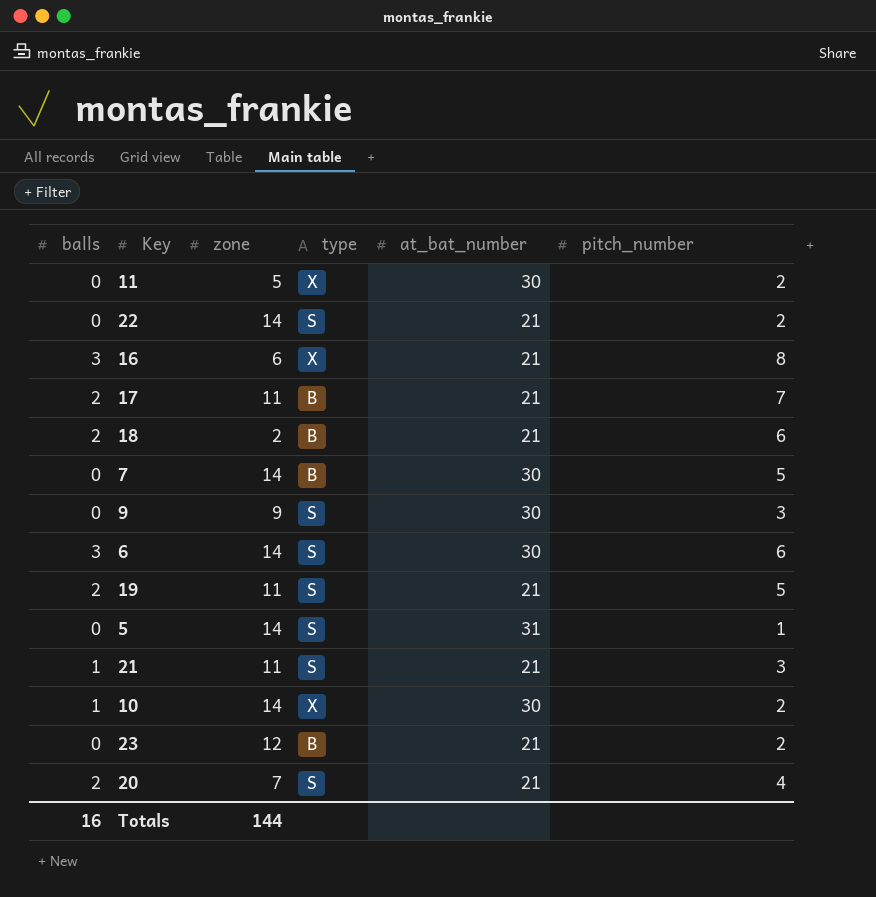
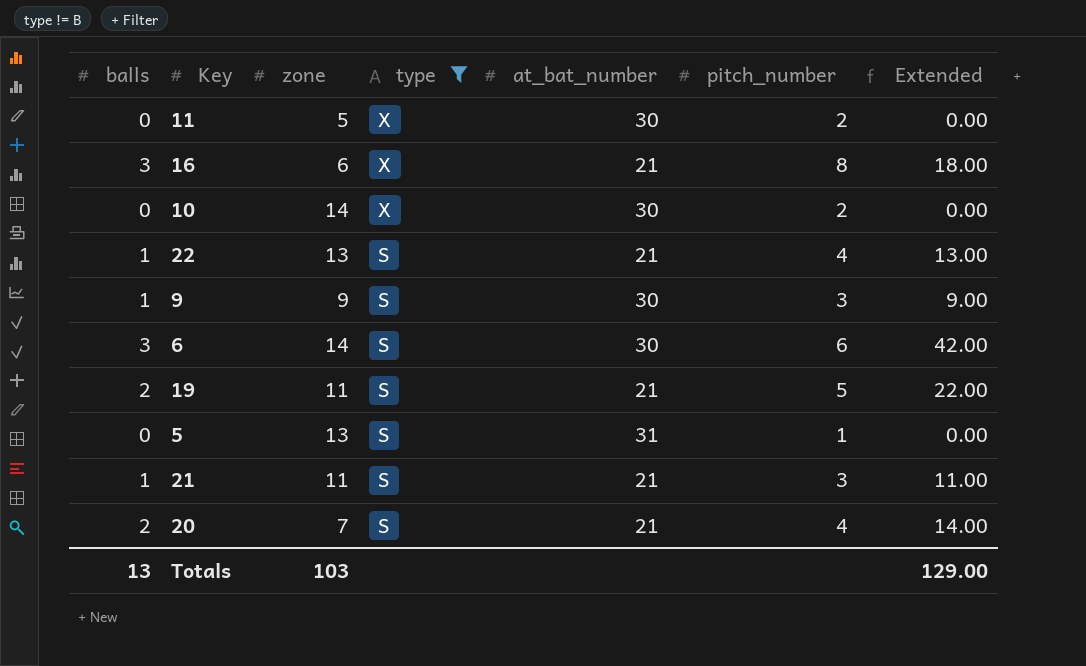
filter: none -> type != B
row order: none -> type descending
column Extended | formula: none -> [balls] * [zone]
10 | balls: 1 -> 0
22 | balls: 0 -> 1
22 | zone: 14 -> 13
22 | pitch_number: 2 -> 4
9 | balls: 0 -> 1
5 | zone: 14 -> 13
Totals | balls: 16 -> 13
Totals | zone: 144 -> 103

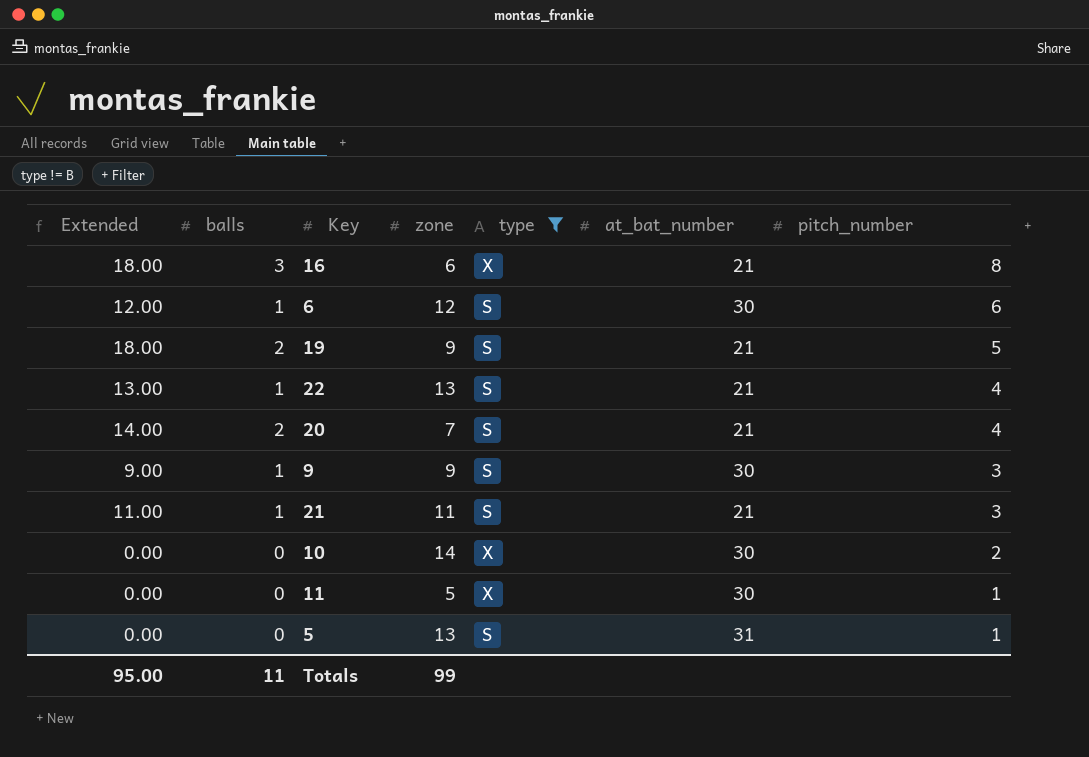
row order: type descending -> pitch_number descending
column Extended | position: 7 -> 1
6 | Extended: 42.00 -> 12.00
6 | balls: 3 -> 1
6 | zone: 14 -> 12
19 | Extended: 22.00 -> 18.00
19 | zone: 11 -> 9
11 | pitch_number: 2 -> 1
Totals | Extended: 129.00 -> 95.00
Totals | balls: 13 -> 11
Totals | zone: 103 -> 99

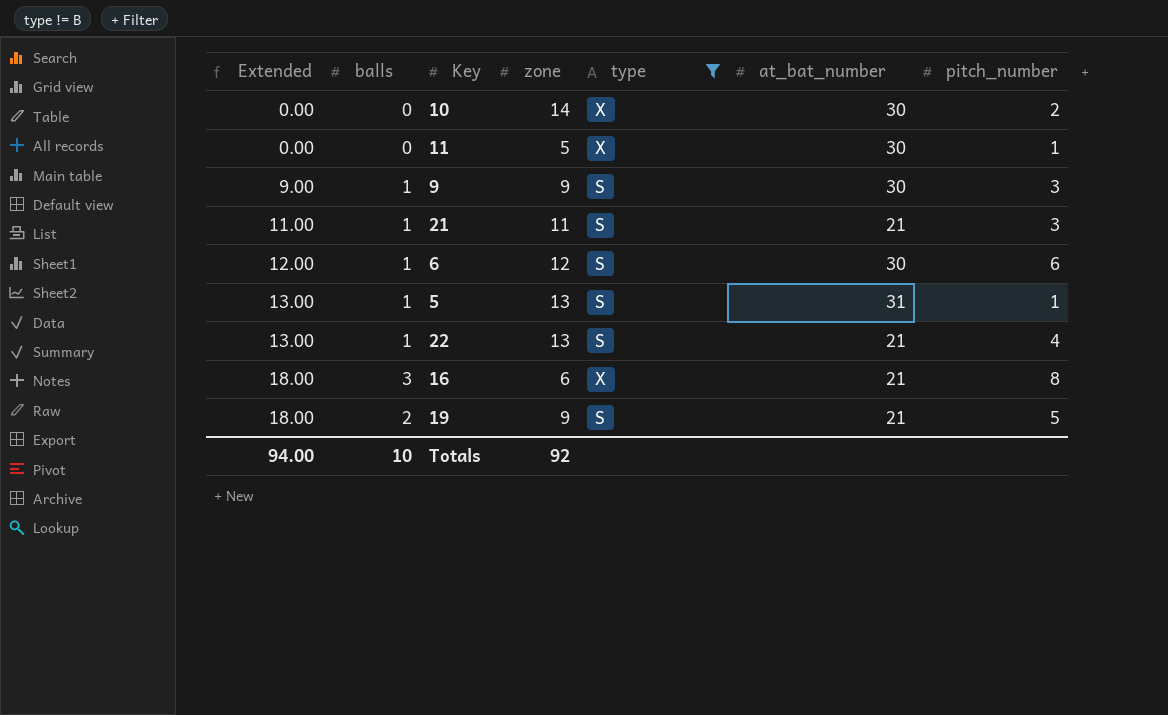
row order: pitch_number descending -> Extended ascending
row 20: 14.00 | 2 | 7 | S | 21 | 4 -> none
5 | Extended: 0.00 -> 13.00
5 | balls: 0 -> 1
Totals | Extended: 95.00 -> 94.00
Totals | balls: 11 -> 10
Totals | zone: 99 -> 92

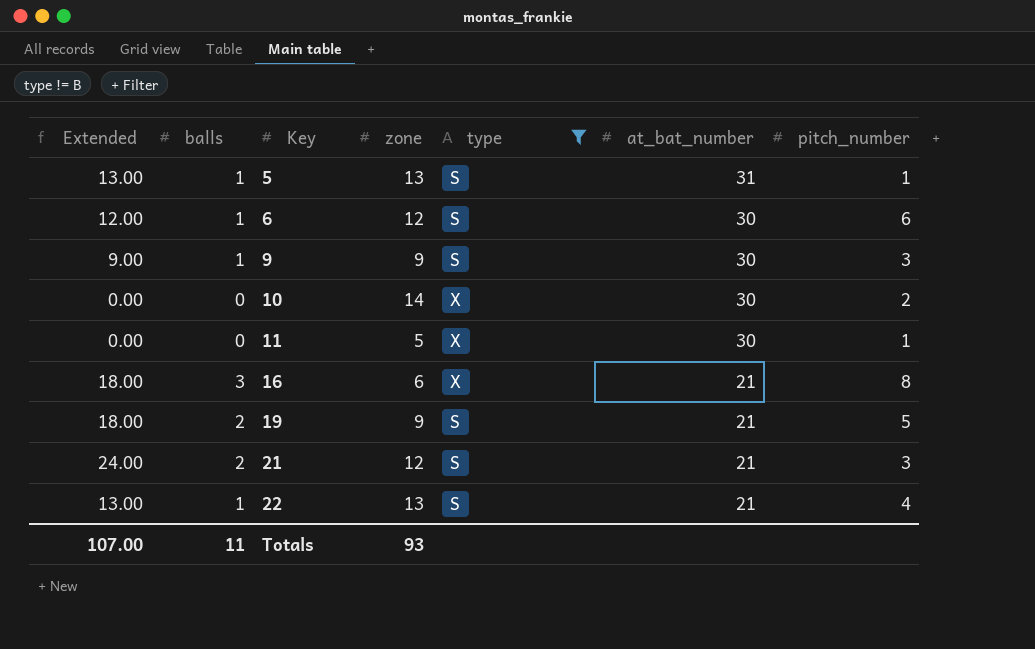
row order: Extended ascending -> Key ascending
21 | Extended: 11.00 -> 24.00
21 | balls: 1 -> 2
21 | zone: 11 -> 12
Totals | Extended: 94.00 -> 107.00
Totals | balls: 10 -> 11
Totals | zone: 92 -> 93

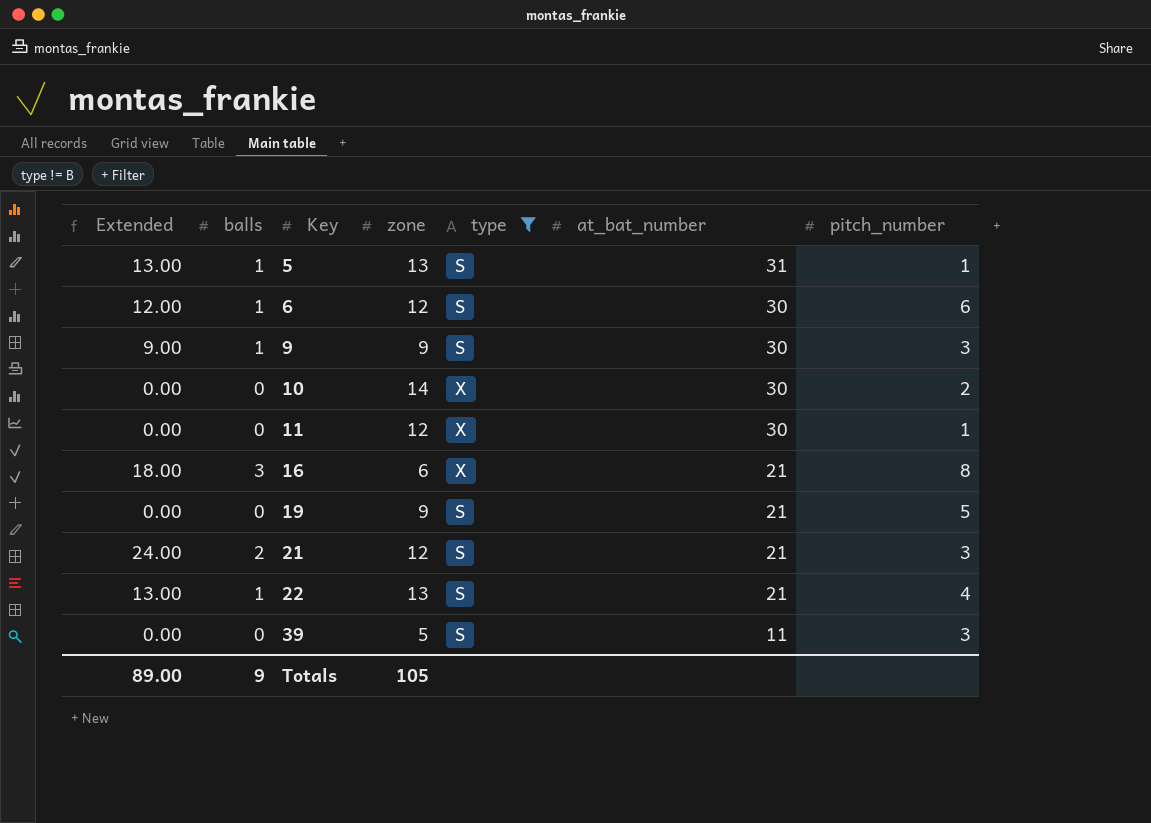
11 | zone: 5 -> 12
19 | Extended: 18.00 -> 0.00
19 | balls: 2 -> 0
row 39: none -> 0.00 | 0 | 5 | S | 11 | 3
Totals | Extended: 107.00 -> 89.00
Totals | balls: 11 -> 9
Totals | zone: 93 -> 105

